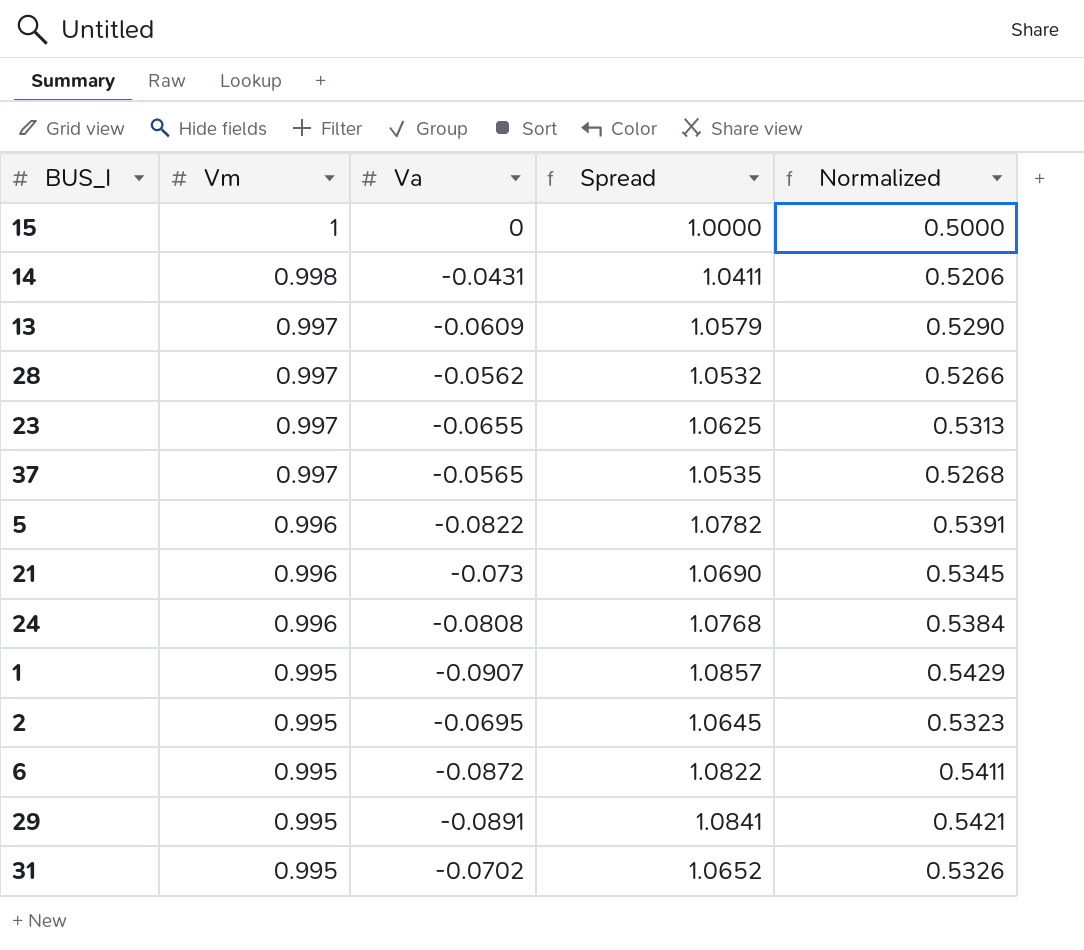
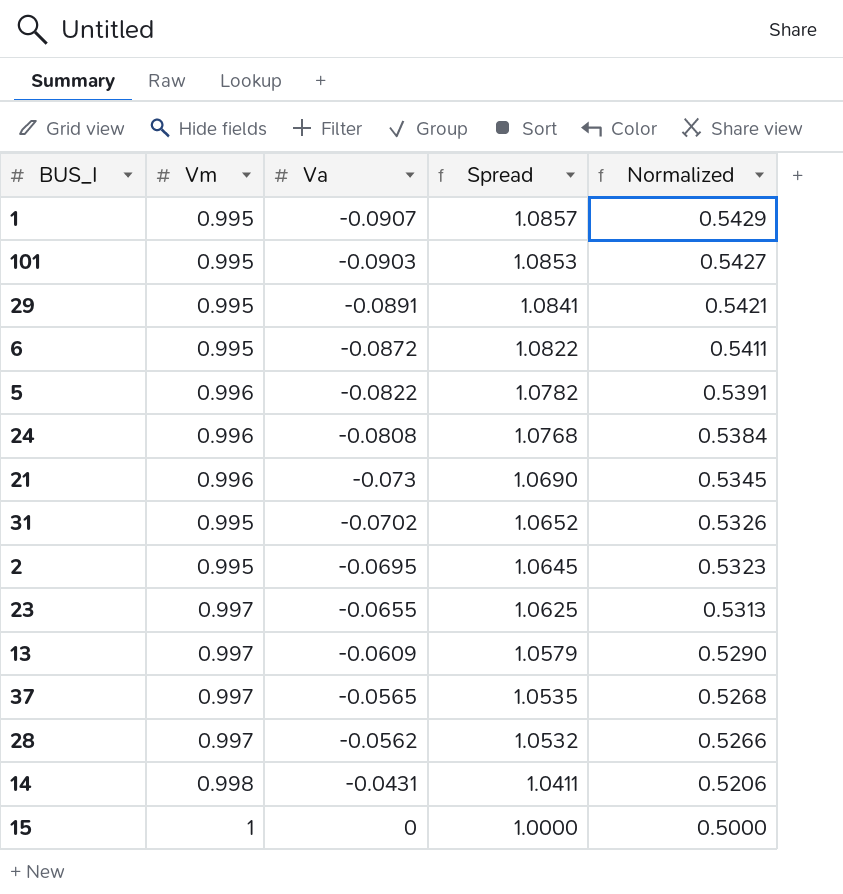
row order: Vm descending -> Va ascending
row 101: none -> 0.995 | -0.0903 | 1.0853 | 0.5427

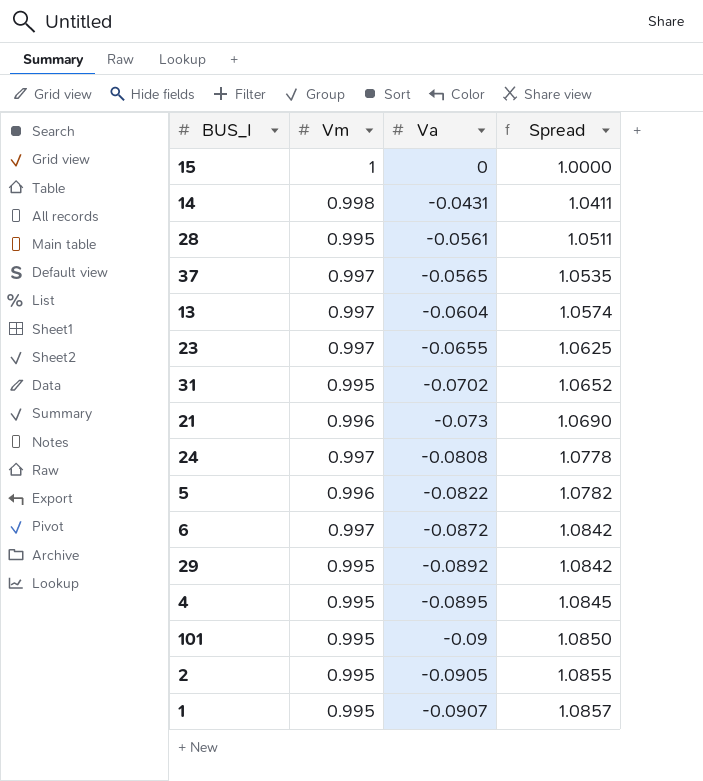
row order: Va ascending -> Va descending
column Normalized | formula: [Spread] * 0.5 -> none
28 | Vm: 0.997 -> 0.995
28 | Va: -0.0562 -> -0.0561
28 | Spread: 1.0532 -> 1.0511
13 | Va: -0.0609 -> -0.0604
13 | Spread: 1.0579 -> 1.0574
24 | Vm: 0.996 -> 0.997
24 | Spread: 1.0768 -> 1.0778
6 | Vm: 0.995 -> 0.997
6 | Spread: 1.0822 -> 1.0842
29 | Va: -0.0891 -> -0.0892
29 | Spread: 1.0841 -> 1.0842
row 4: none -> 0.995 | -0.0895 | 1.0845
101 | Va: -0.0903 -> -0.09
101 | Spread: 1.0853 -> 1.0850
2 | Va: -0.0695 -> -0.0905
2 | Spread: 1.0645 -> 1.0855

